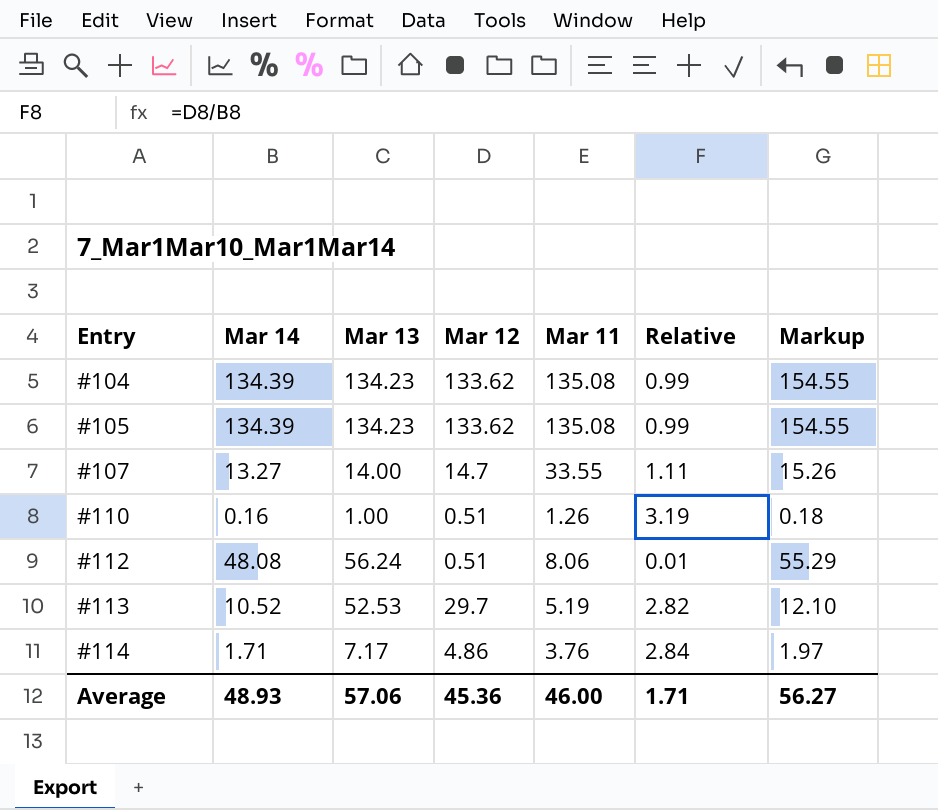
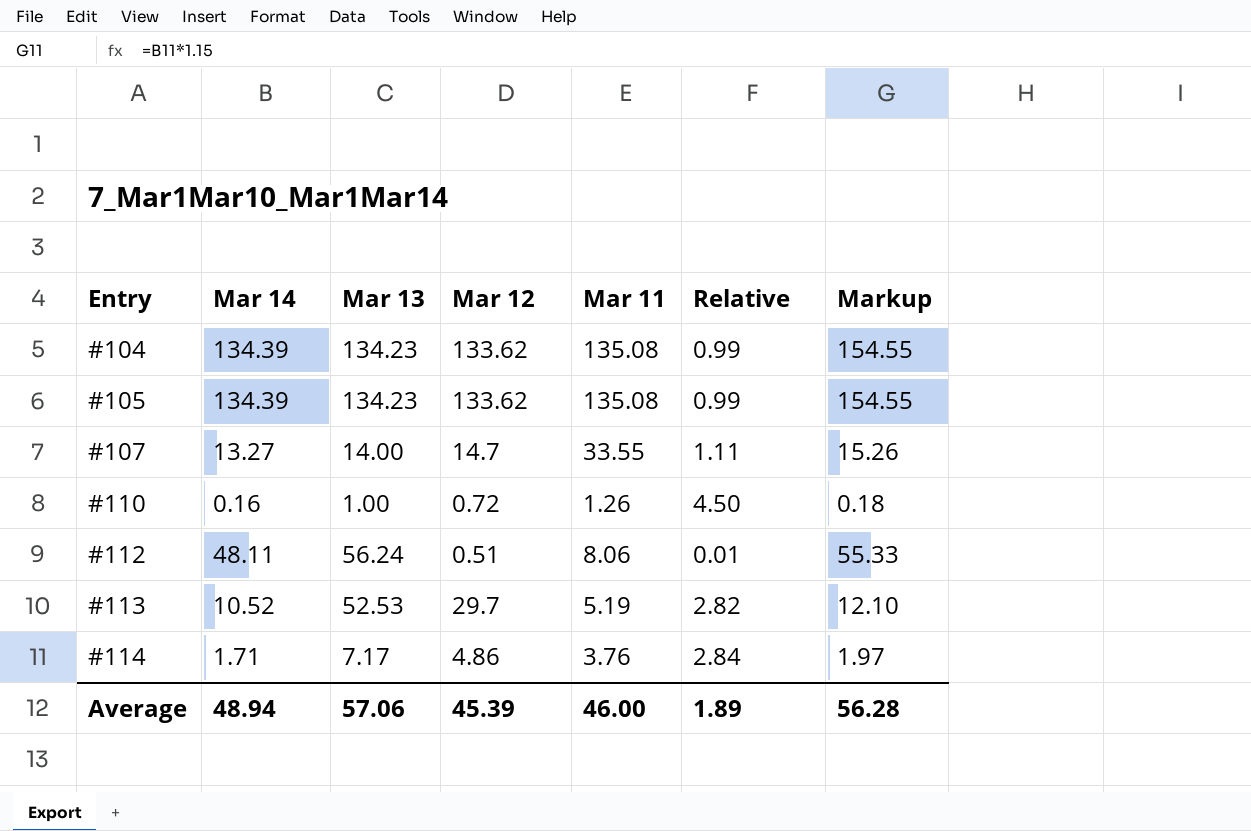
#110 | Mar 12: 0.51 -> 0.72
#110 | Relative: 3.19 -> 4.50
#112 | Mar 14: 48.08 -> 48.11
#112 | Markup: 55.29 -> 55.33
Average | Mar 14: 48.93 -> 48.94
Average | Mar 12: 45.36 -> 45.39
Average | Relative: 1.71 -> 1.89
Average | Markup: 56.27 -> 56.28

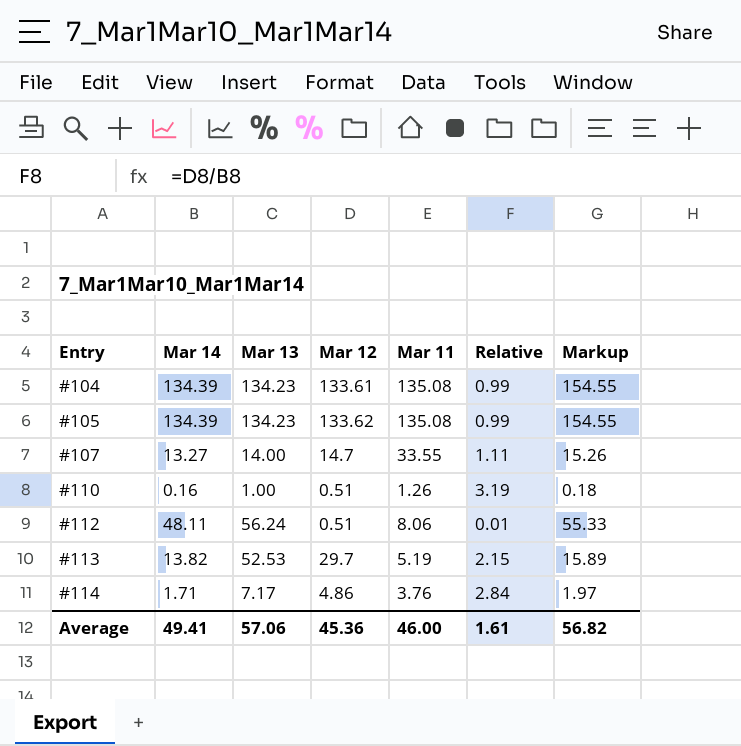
#104 | Mar 12: 133.62 -> 133.61
#110 | Mar 12: 0.72 -> 0.51
#110 | Relative: 4.50 -> 3.19
#113 | Mar 14: 10.52 -> 13.82
#113 | Relative: 2.82 -> 2.15
#113 | Markup: 12.10 -> 15.89
Average | Mar 14: 48.94 -> 49.41
Average | Mar 12: 45.39 -> 45.36
Average | Relative: 1.89 -> 1.61
Average | Markup: 56.28 -> 56.82

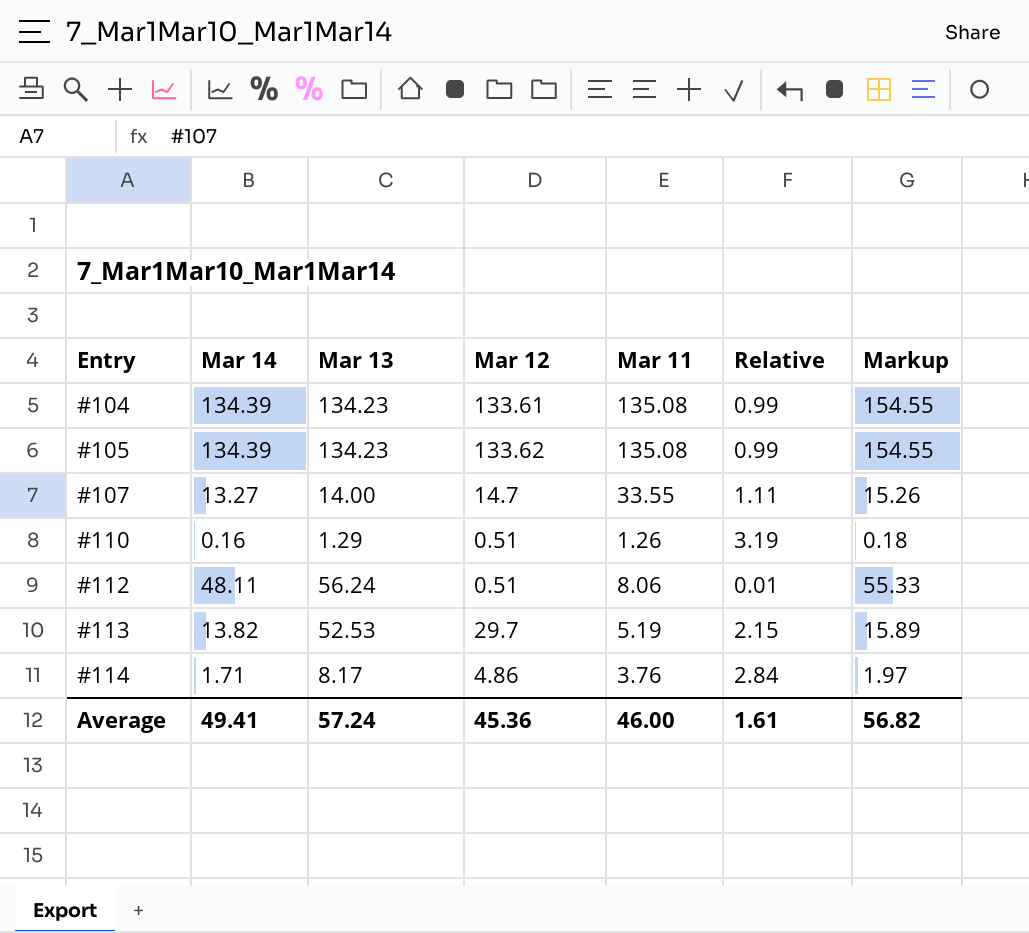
#110 | Mar 13: 1.00 -> 1.29
#114 | Mar 13: 7.17 -> 8.17
Average | Mar 13: 57.06 -> 57.24

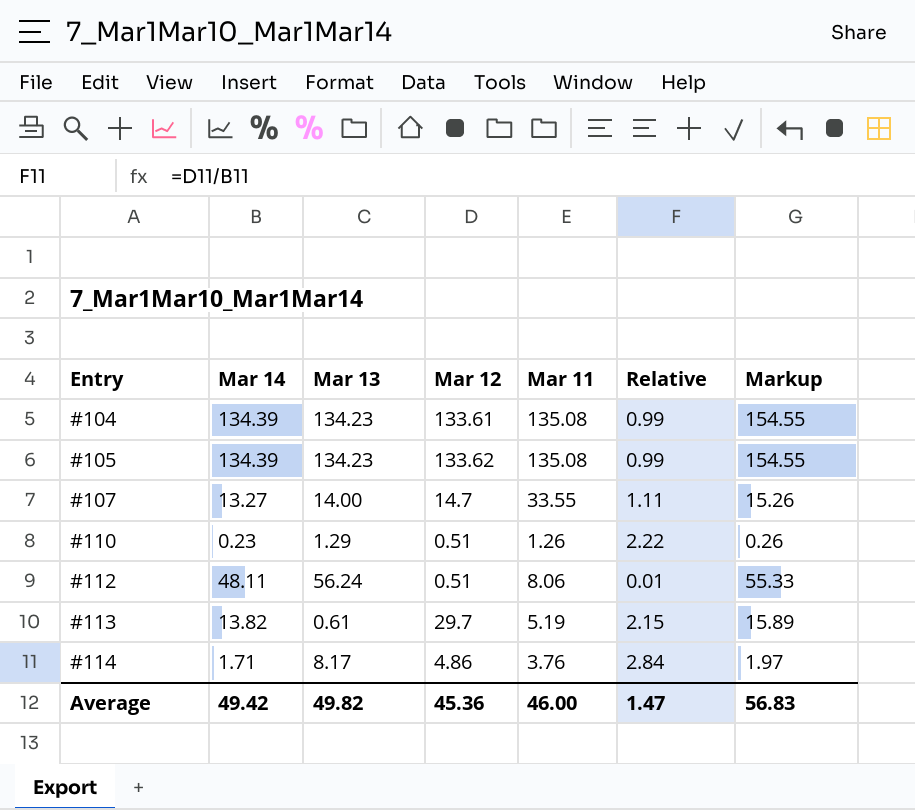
#110 | Mar 14: 0.16 -> 0.23
#110 | Relative: 3.19 -> 2.22
#110 | Markup: 0.18 -> 0.26
#113 | Mar 13: 52.53 -> 0.61
Average | Mar 14: 49.41 -> 49.42
Average | Mar 13: 57.24 -> 49.82
Average | Relative: 1.61 -> 1.47
Average | Markup: 56.82 -> 56.83

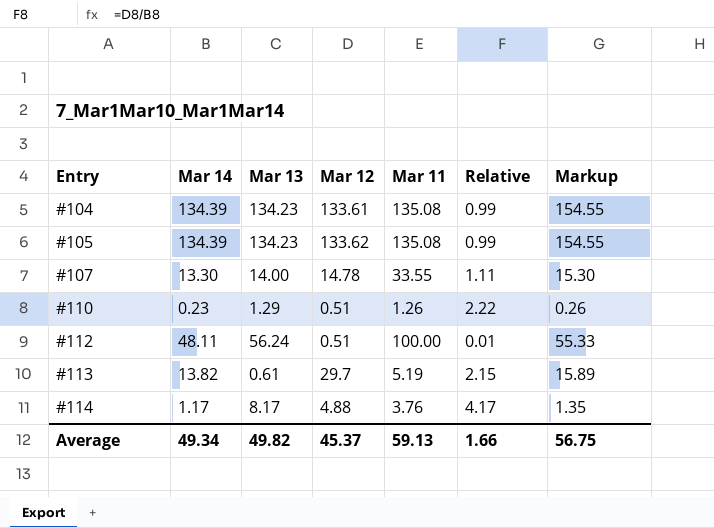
#107 | Mar 14: 13.27 -> 13.30
#107 | Mar 12: 14.7 -> 14.78
#107 | Markup: 15.26 -> 15.30
#112 | Mar 11: 8.06 -> 100.00
#114 | Mar 14: 1.71 -> 1.17
#114 | Mar 12: 4.86 -> 4.88
#114 | Relative: 2.84 -> 4.17
#114 | Markup: 1.97 -> 1.35
Average | Mar 14: 49.42 -> 49.34
Average | Mar 12: 45.36 -> 45.37
Average | Mar 11: 46.00 -> 59.13
Average | Relative: 1.47 -> 1.66
Average | Markup: 56.83 -> 56.75

